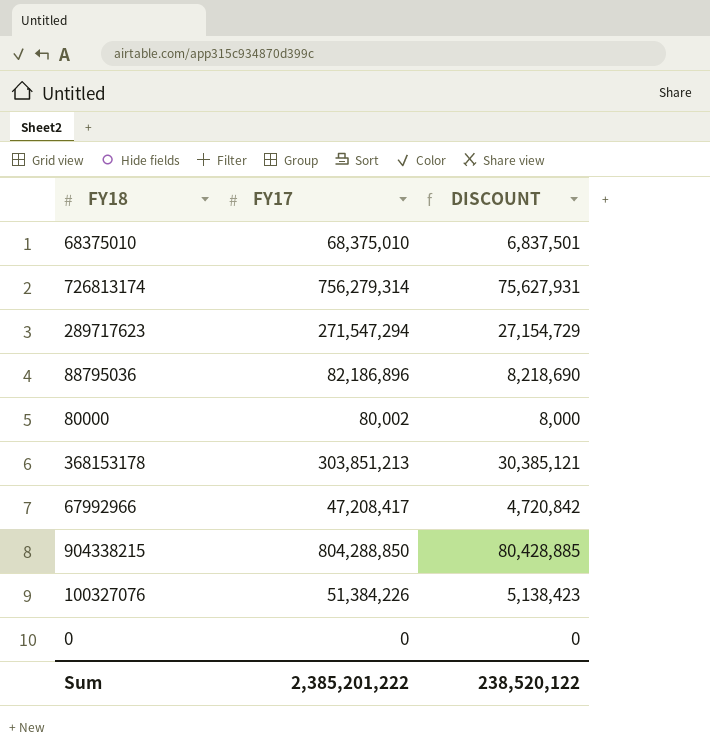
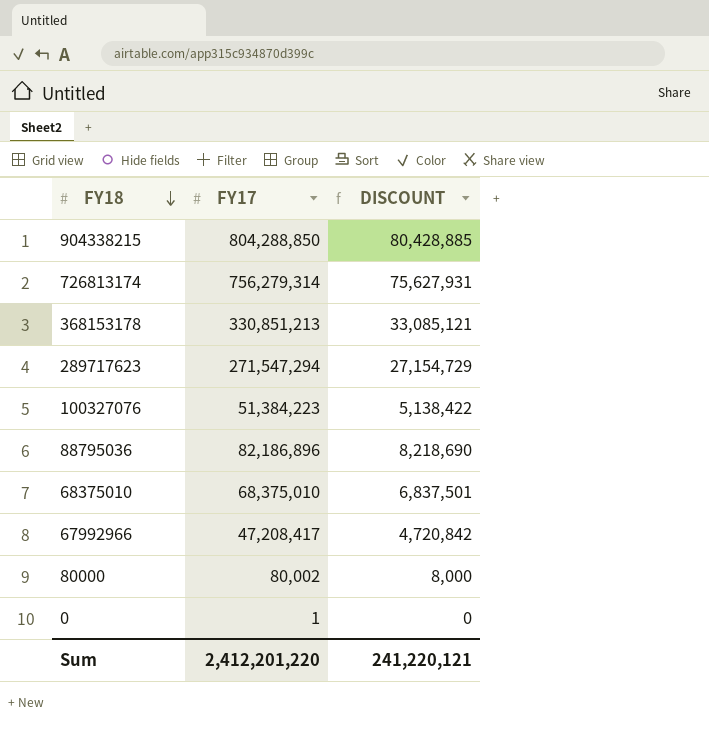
row order: none -> FY18 descending
368153178 | FY17: 303,851,213 -> 330,851,213
368153178 | DISCOUNT: 30,385,121 -> 33,085,121
100327076 | FY17: 51,384,226 -> 51,384,223
100327076 | DISCOUNT: 5,138,423 -> 5,138,422
0 | FY17: 0 -> 1
Sum | FY17: 2,385,201,222 -> 2,412,201,220
Sum | DISCOUNT: 238,520,122 -> 241,220,121

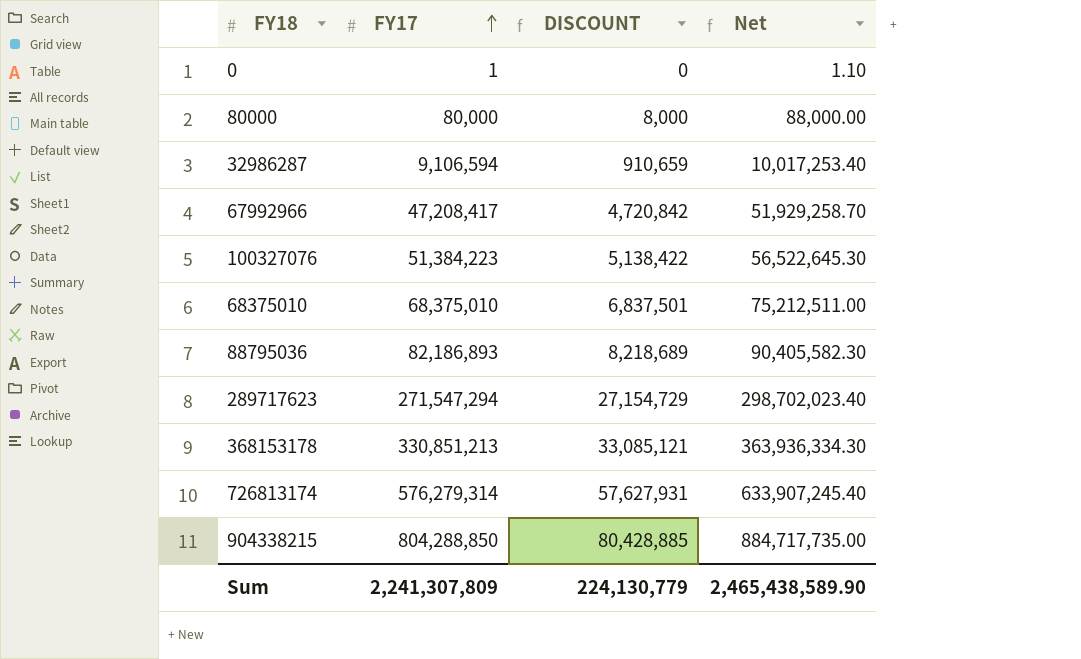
row order: FY18 descending -> FY17 ascending
column Net | formula: none -> [FY17] * 1.1
80000 | FY17: 80,002 -> 80,000
row 32986287: none -> 9,106,594 | 910,659 | 10,017,253.40
88795036 | FY17: 82,186,896 -> 82,186,893
88795036 | DISCOUNT: 8,218,690 -> 8,218,689
726813174 | FY17: 756,279,314 -> 576,279,314
726813174 | DISCOUNT: 75,627,931 -> 57,627,931
Sum | FY17: 2,412,201,220 -> 2,241,307,809
Sum | DISCOUNT: 241,220,121 -> 224,130,779

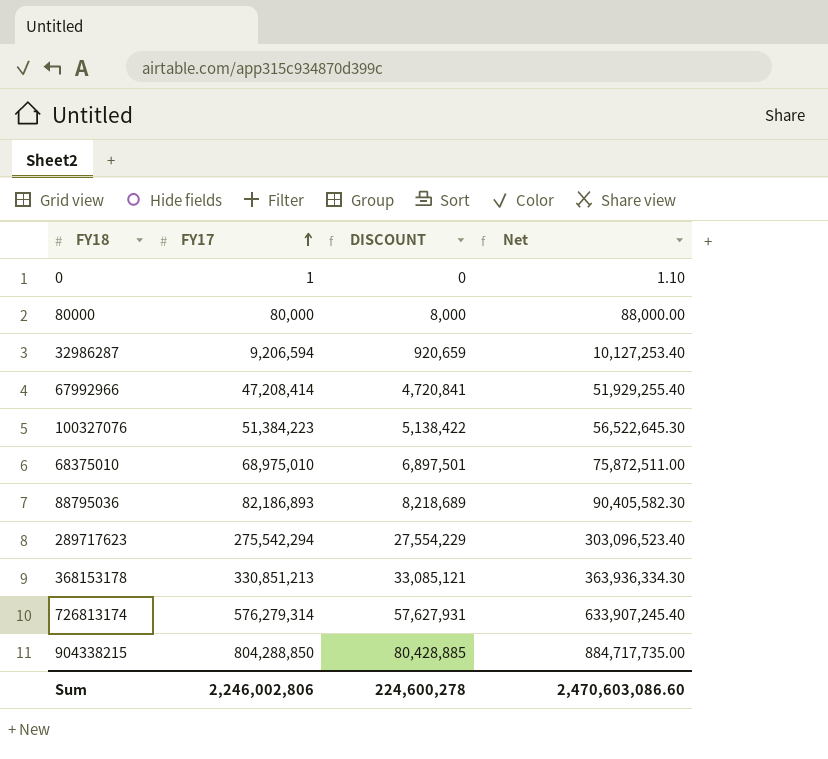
32986287 | FY17: 9,106,594 -> 9,206,594
32986287 | DISCOUNT: 910,659 -> 920,659
32986287 | Net: 10,017,253.40 -> 10,127,253.40
67992966 | FY17: 47,208,417 -> 47,208,414
67992966 | DISCOUNT: 4,720,842 -> 4,720,841
67992966 | Net: 51,929,258.70 -> 51,929,255.40
68375010 | FY17: 68,375,010 -> 68,975,010
68375010 | DISCOUNT: 6,837,501 -> 6,897,501
68375010 | Net: 75,212,511.00 -> 75,872,511.00
289717623 | FY17: 271,547,294 -> 275,542,294
289717623 | DISCOUNT: 27,154,729 -> 27,554,229
289717623 | Net: 298,702,023.40 -> 303,096,523.40
Sum | FY17: 2,241,307,809 -> 2,246,002,806
Sum | DISCOUNT: 224,130,779 -> 224,600,278
Sum | Net: 2,465,438,589.90 -> 2,470,603,086.60

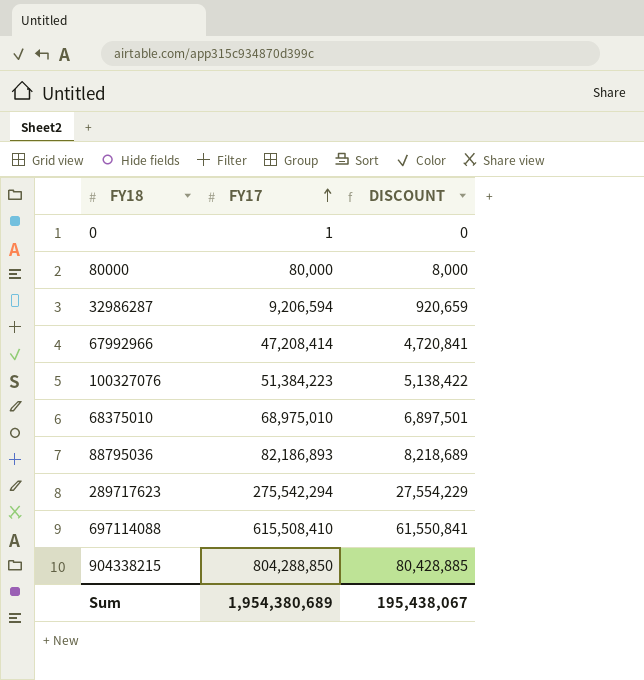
column Net | formula: [FY17] * 1.1 -> none
row 368153178: 330,851,213 | 33,085,121 | 363,936,334.30 -> none
row 726813174: 576,279,314 | 57,627,931 | 633,907,245.40 -> none
row 697114088: none -> 615,508,410 | 61,550,841
Sum | FY17: 2,246,002,806 -> 1,954,380,689
Sum | DISCOUNT: 224,600,278 -> 195,438,067

